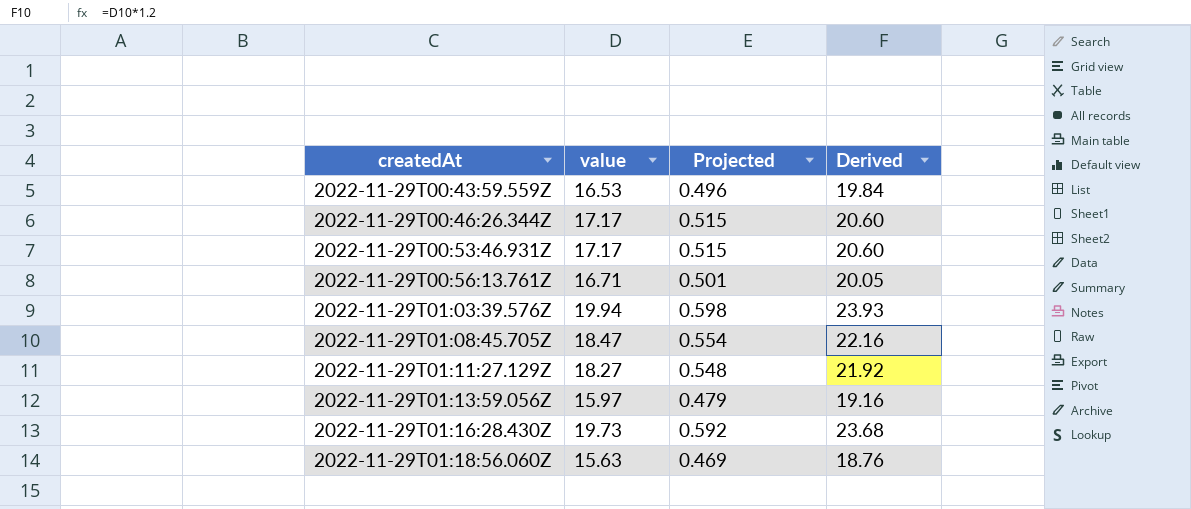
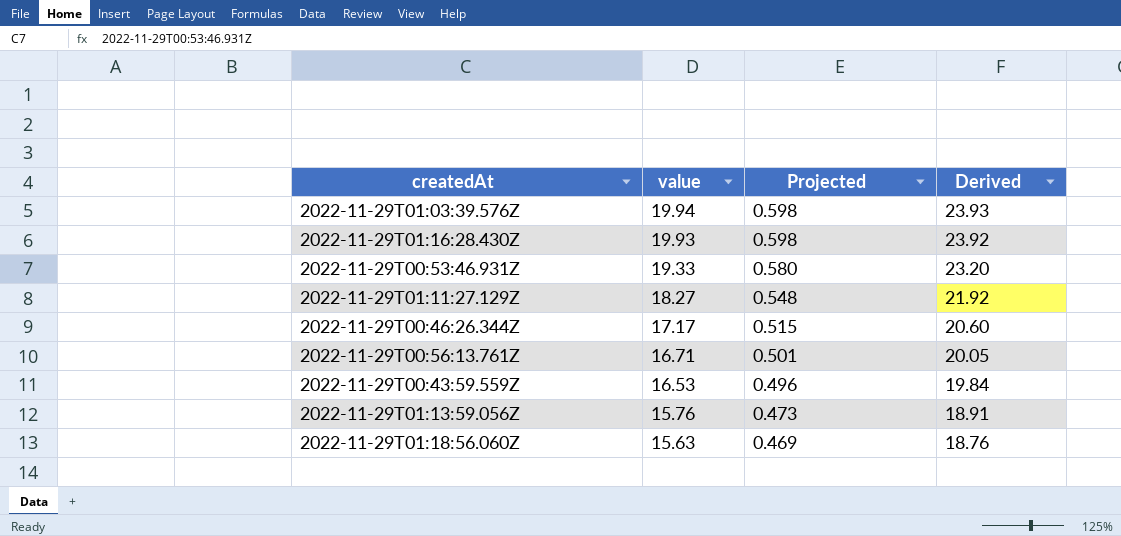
row order: createdAt ascending -> value descending
row 2022-11-29T01:08:45.705Z: 18.47 | 0.554 | 22.16 -> none
2022-11-29T01:16:28.430Z | value: 19.73 -> 19.93
2022-11-29T01:16:28.430Z | Projected: 0.592 -> 0.598
2022-11-29T01:16:28.430Z | Derived: 23.68 -> 23.92
2022-11-29T00:53:46.931Z | value: 17.17 -> 19.33
2022-11-29T00:53:46.931Z | Projected: 0.515 -> 0.580
2022-11-29T00:53:46.931Z | Derived: 20.60 -> 23.20
2022-11-29T01:13:59.056Z | value: 15.97 -> 15.76
2022-11-29T01:13:59.056Z | Projected: 0.479 -> 0.473
2022-11-29T01:13:59.056Z | Derived: 19.16 -> 18.91

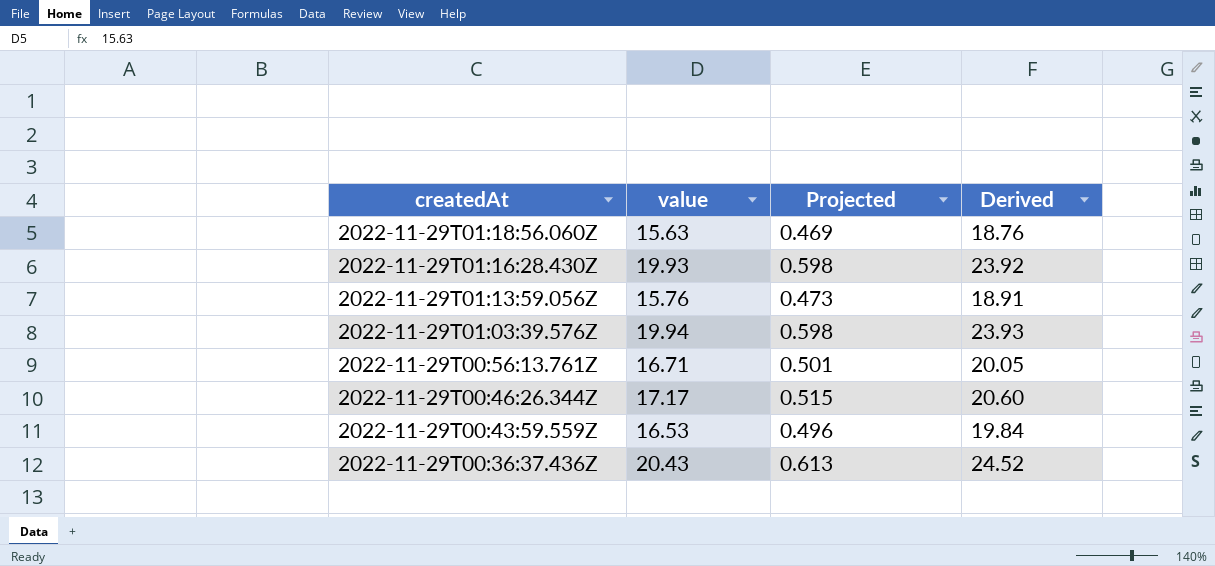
row order: value descending -> createdAt descending
row 2022-11-29T00:53:46.931Z: 19.33 | 0.580 | 23.20 -> none
row 2022-11-29T01:11:27.129Z: 18.27 | 0.548 | 21.92 -> none
row 2022-11-29T00:36:37.436Z: none -> 20.43 | 0.613 | 24.52

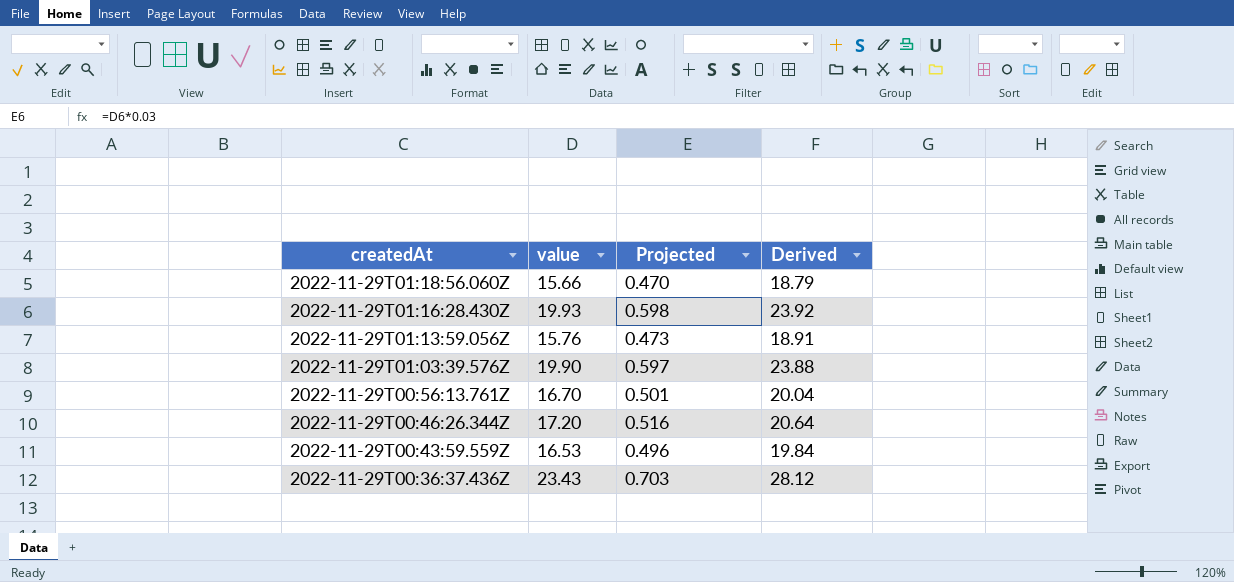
2022-11-29T01:18:56.060Z | value: 15.63 -> 15.66
2022-11-29T01:18:56.060Z | Projected: 0.469 -> 0.470
2022-11-29T01:18:56.060Z | Derived: 18.76 -> 18.79
2022-11-29T01:03:39.576Z | value: 19.94 -> 19.90
2022-11-29T01:03:39.576Z | Projected: 0.598 -> 0.597
2022-11-29T01:03:39.576Z | Derived: 23.93 -> 23.88
2022-11-29T00:56:13.761Z | value: 16.71 -> 16.70
2022-11-29T00:56:13.761Z | Derived: 20.05 -> 20.04
2022-11-29T00:46:26.344Z | value: 17.17 -> 17.20
2022-11-29T00:46:26.344Z | Projected: 0.515 -> 0.516
2022-11-29T00:46:26.344Z | Derived: 20.60 -> 20.64
2022-11-29T00:36:37.436Z | value: 20.43 -> 23.43
2022-11-29T00:36:37.436Z | Projected: 0.613 -> 0.703
2022-11-29T00:36:37.436Z | Derived: 24.52 -> 28.12

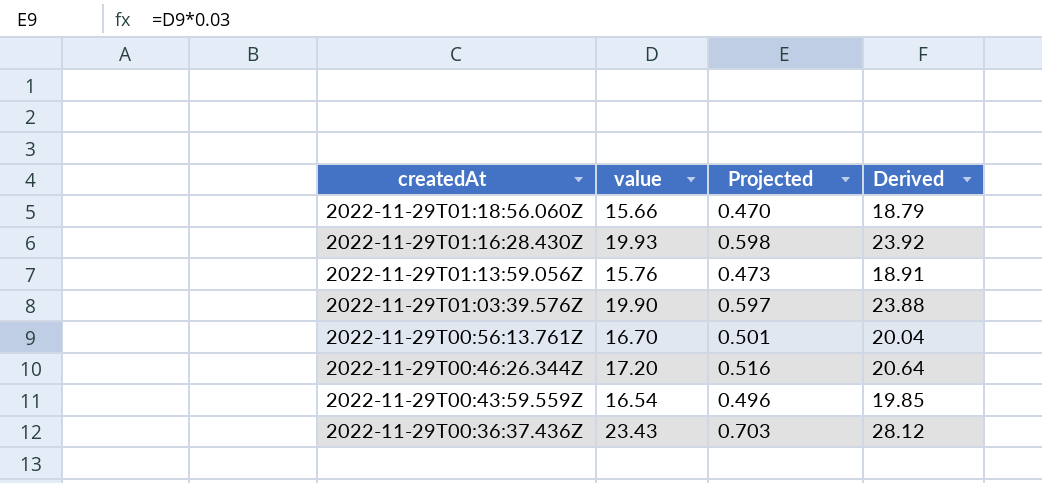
2022-11-29T00:43:59.559Z | value: 16.53 -> 16.54
2022-11-29T00:43:59.559Z | Derived: 19.84 -> 19.85

